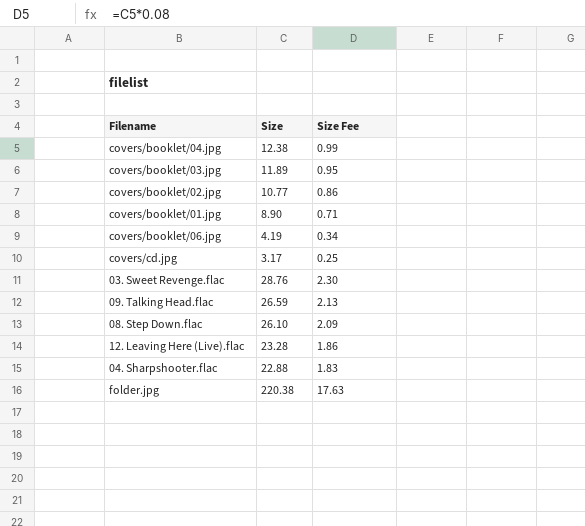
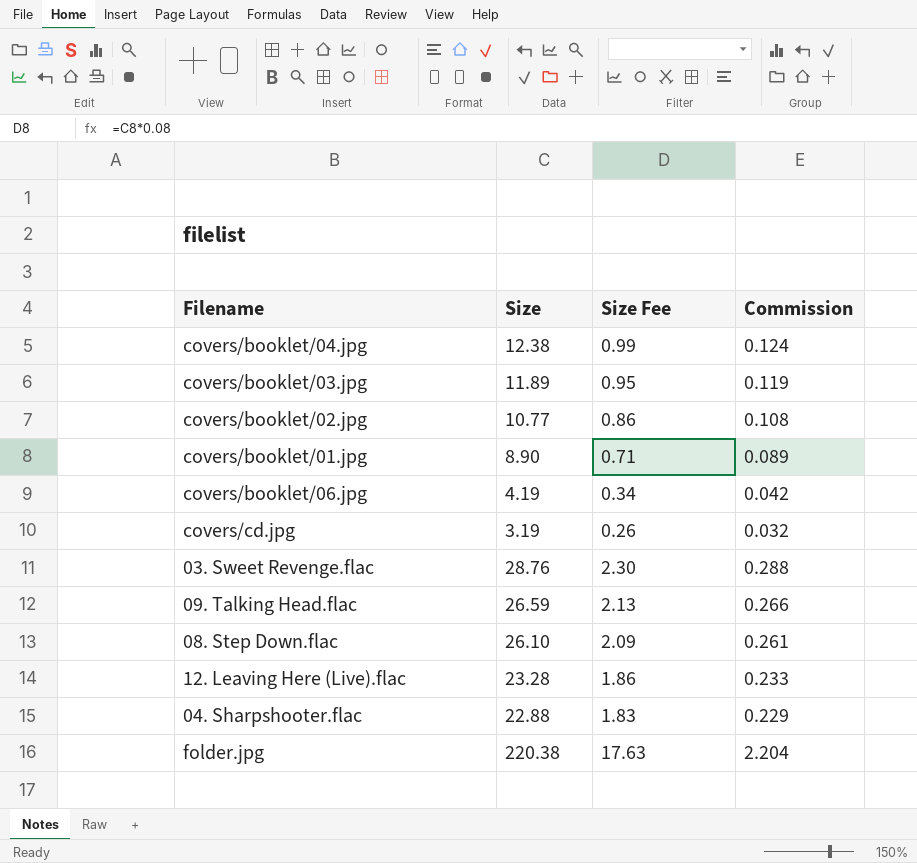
column Commission | formula: none -> [Size] * 0.01
covers/cd.jpg | Size: 3.17 -> 3.19
covers/cd.jpg | Size Fee: 0.25 -> 0.26

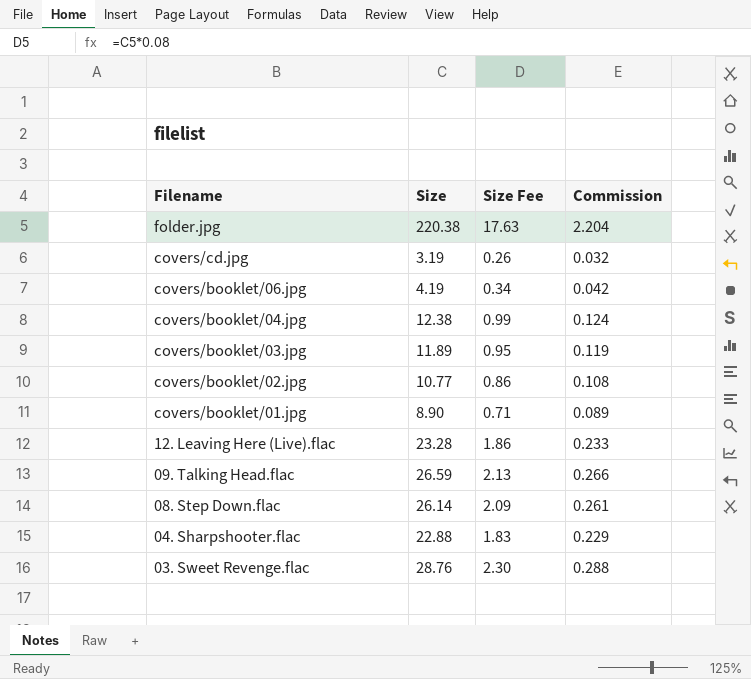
row order: none -> Filename descending
08. Step Down.flac | Size: 26.10 -> 26.14

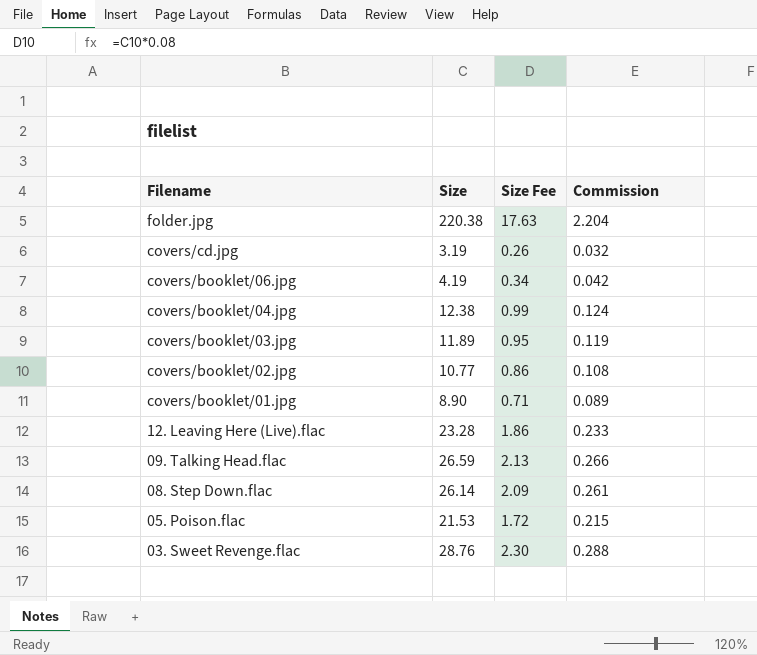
row 04. Sharpshooter.flac: 22.88 | 1.83 | 0.229 -> none
row 05. Poison.flac: none -> 21.53 | 1.72 | 0.215

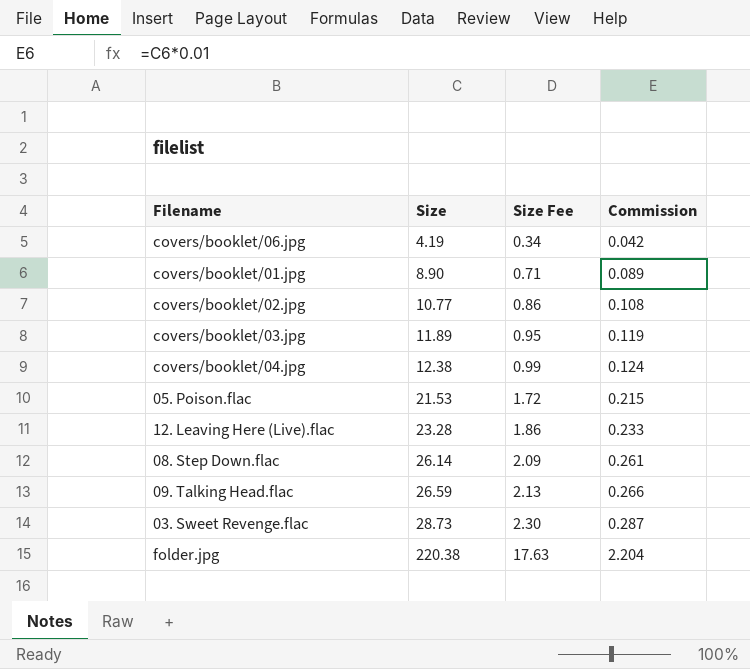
row order: Filename descending -> Size ascending
row covers/cd.jpg: 3.19 | 0.26 | 0.032 -> none
03. Sweet Revenge.flac | Size: 28.76 -> 28.73
03. Sweet Revenge.flac | Commission: 0.288 -> 0.287

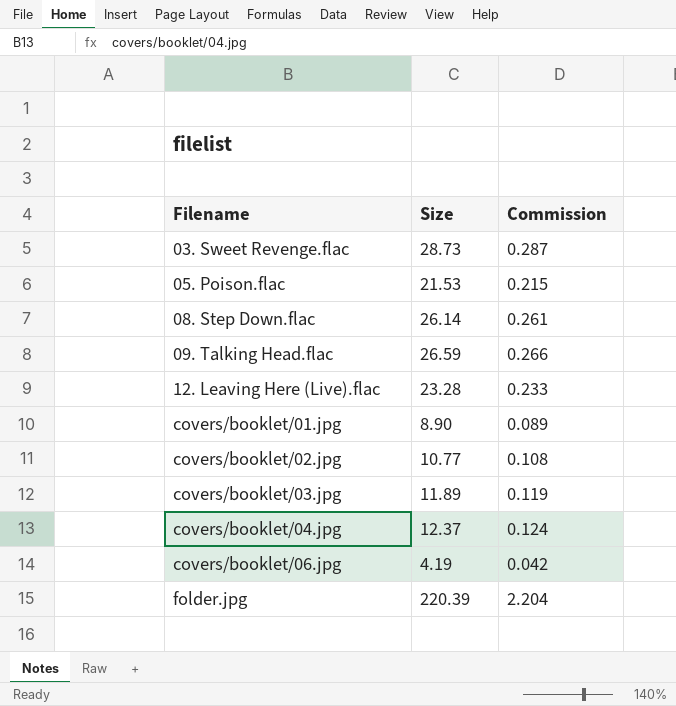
row order: Size ascending -> Filename ascending
column Size Fee | formula: [Size] * 0.08 -> none
covers/booklet/04.jpg | Size: 12.38 -> 12.37
folder.jpg | Size: 220.38 -> 220.39

